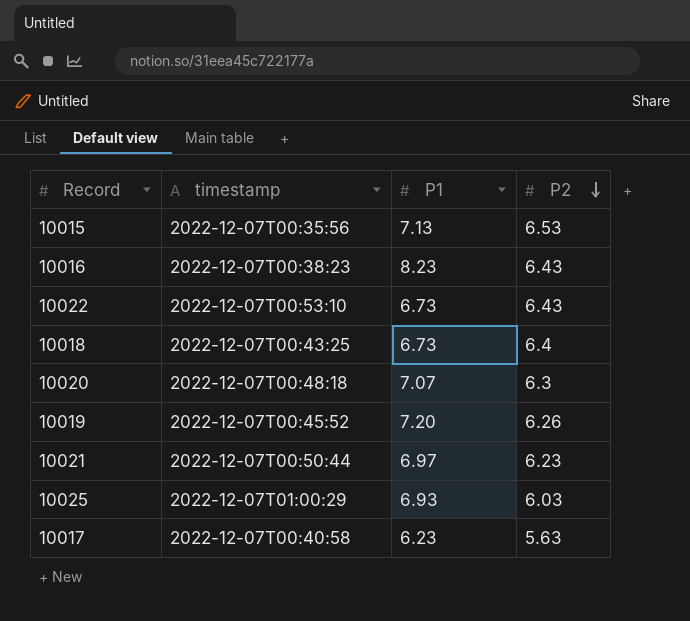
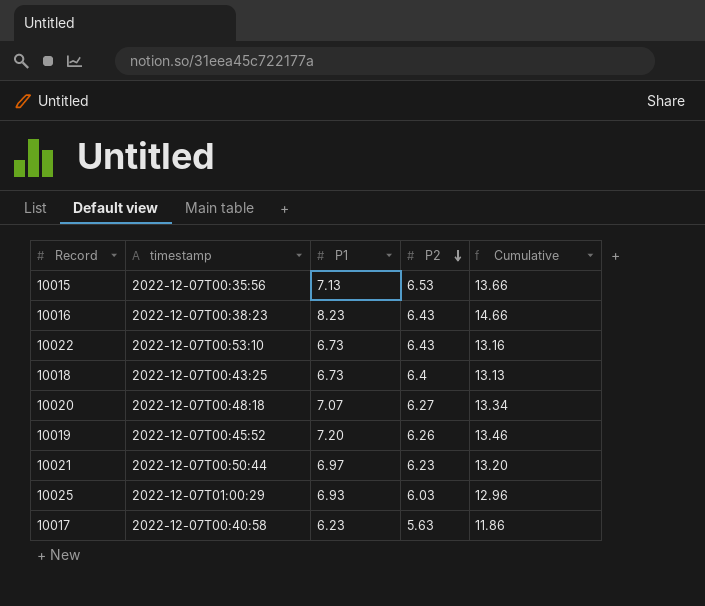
column Cumulative | formula: none -> [P1] + [P2]
10020 | P2: 6.3 -> 6.27

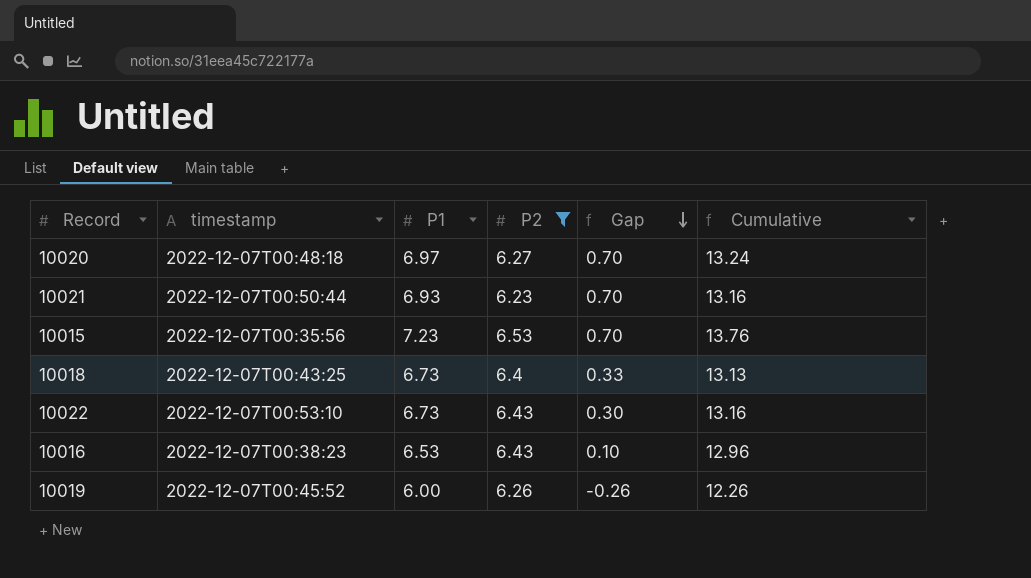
filter: none -> P2 >= 6.23
row order: P2 descending -> Gap descending
column Gap | formula: none -> [P1] - [P2]
10020 | P1: 7.07 -> 6.97
10020 | Cumulative: 13.34 -> 13.24
10021 | P1: 6.97 -> 6.93
10021 | Cumulative: 13.20 -> 13.16
10015 | P1: 7.13 -> 7.23
10015 | Cumulative: 13.66 -> 13.76
10016 | P1: 8.23 -> 6.53
10016 | Cumulative: 14.66 -> 12.96
10019 | P1: 7.20 -> 6.00
10019 | Cumulative: 13.46 -> 12.26

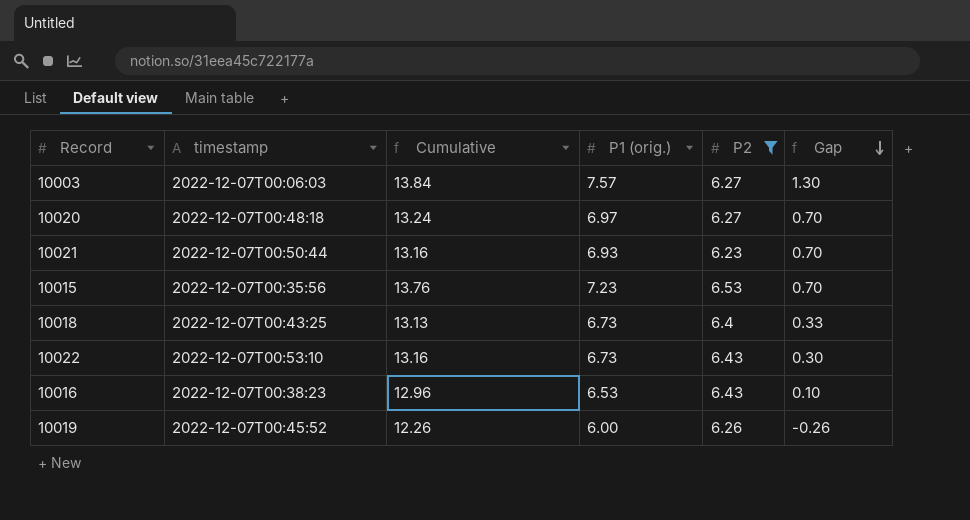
column Cumulative | position: 6 -> 3
column name: P1 -> P1 (orig.)
row 10003: none -> 2022-12-07T00:06:03 | 13.84 | 7.57 | 6.27 | 1.30

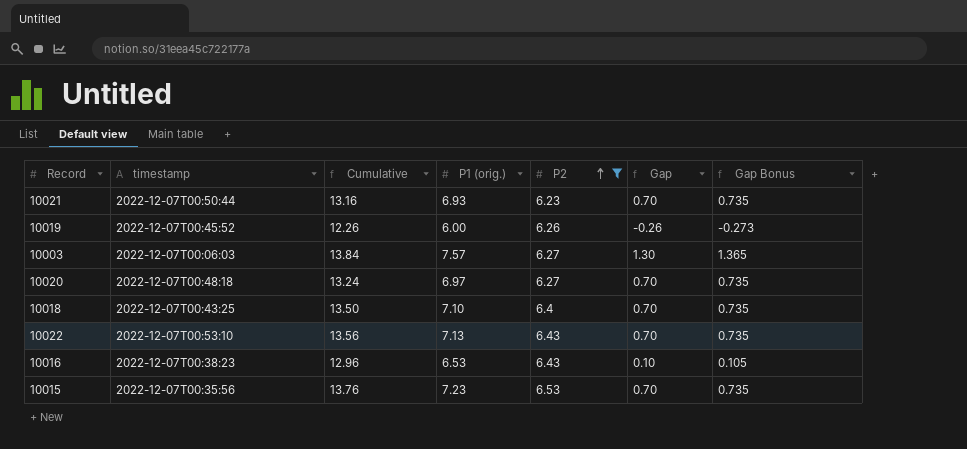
row order: Gap descending -> P2 ascending
column Gap Bonus | formula: none -> [Gap] * 1.05
10018 | Cumulative: 13.13 -> 13.50
10018 | P1 (orig.): 6.73 -> 7.10
10018 | Gap: 0.33 -> 0.70
10022 | Cumulative: 13.16 -> 13.56
10022 | P1 (orig.): 6.73 -> 7.13
10022 | Gap: 0.30 -> 0.70

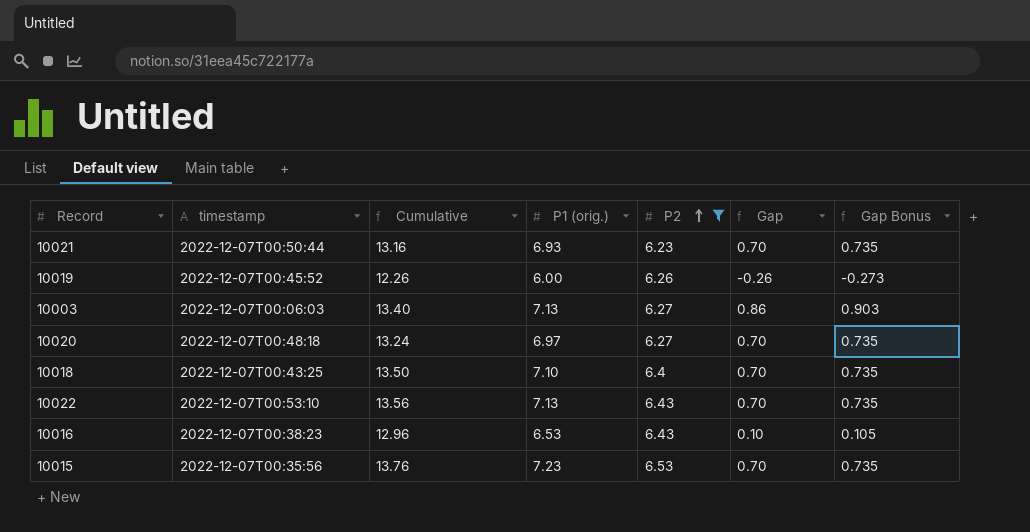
10003 | Cumulative: 13.84 -> 13.40
10003 | P1 (orig.): 7.57 -> 7.13
10003 | Gap: 1.30 -> 0.86
10003 | Gap Bonus: 1.365 -> 0.903

